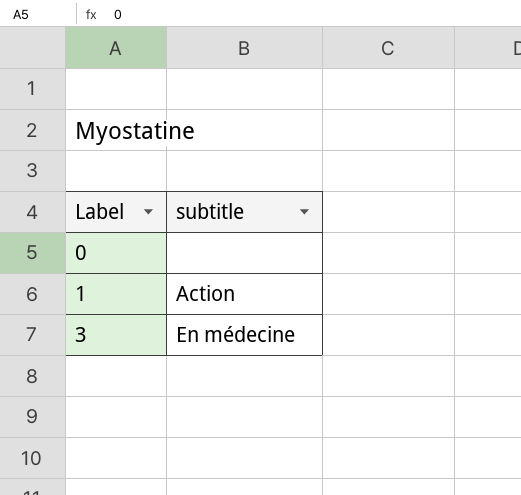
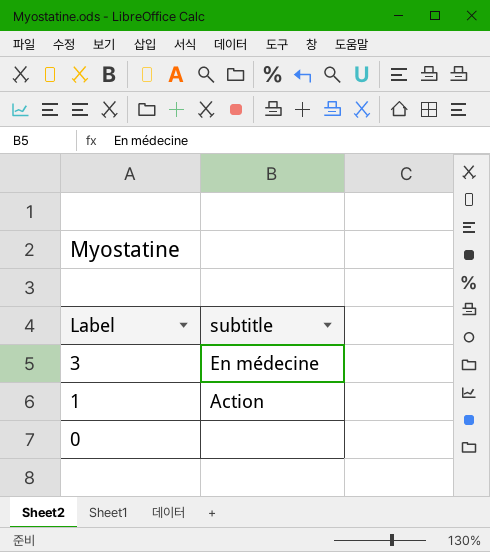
row order: Label ascending -> Label descending

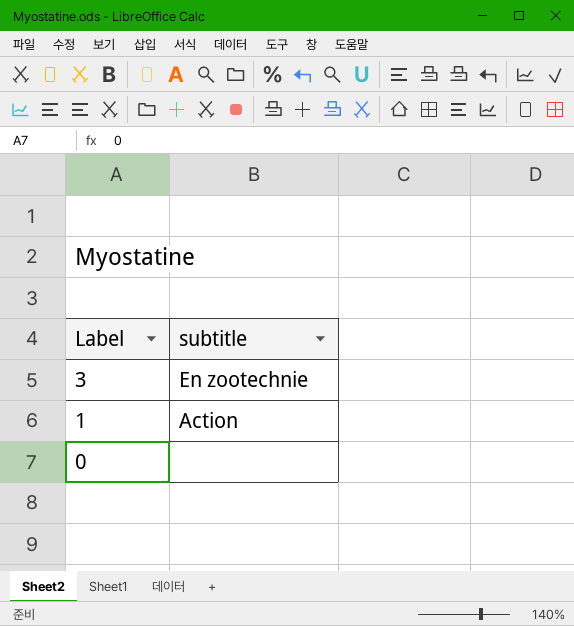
3 | subtitle: En médecine -> En zootechnie

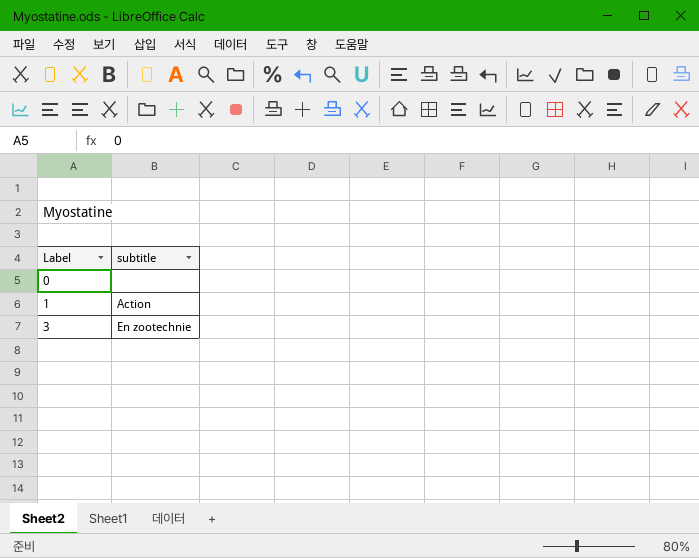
row order: Label descending -> Label ascending

